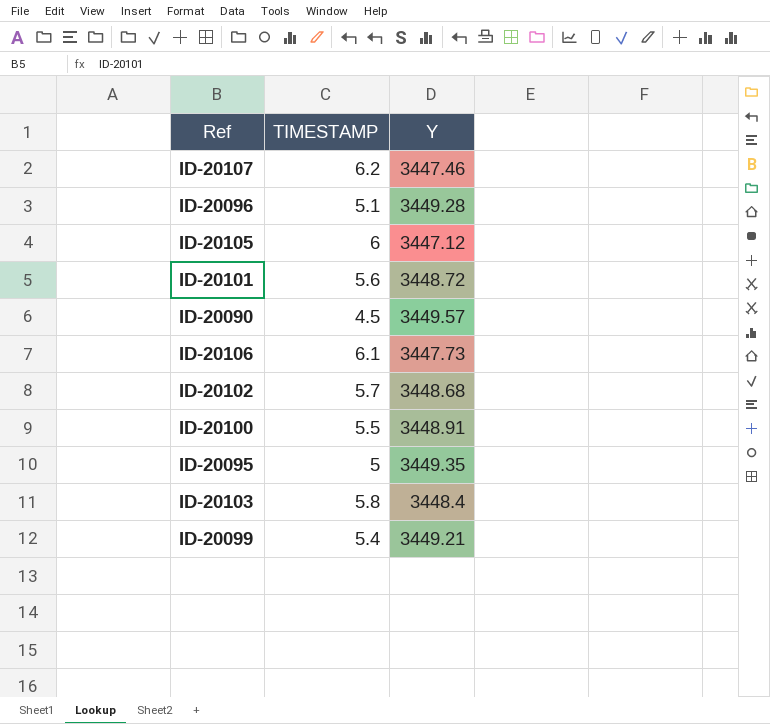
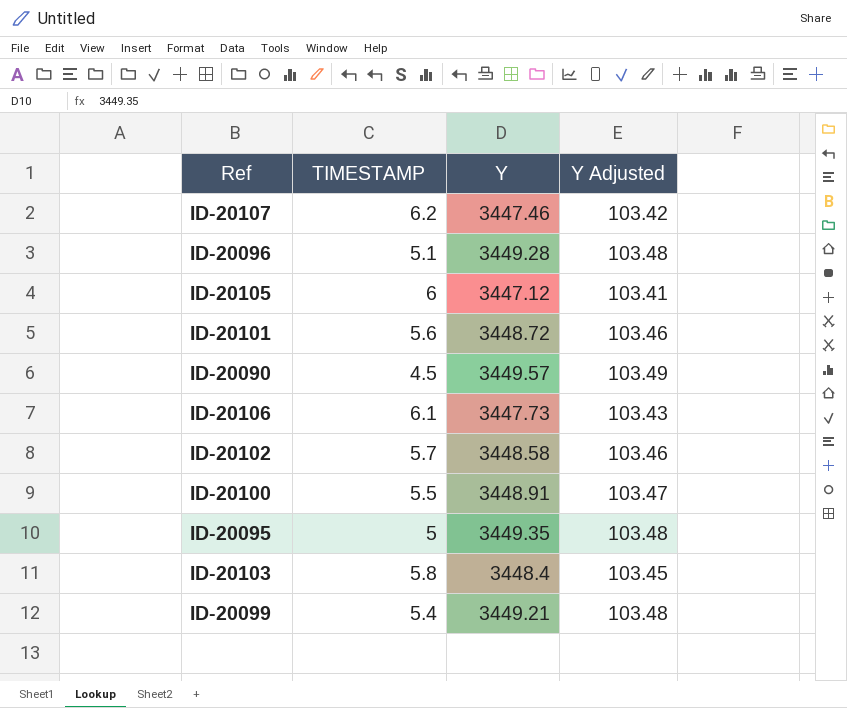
column Y Adjusted | formula: none -> [Y] * 0.03
ID-20102 | Y: 3448.68 -> 3448.58

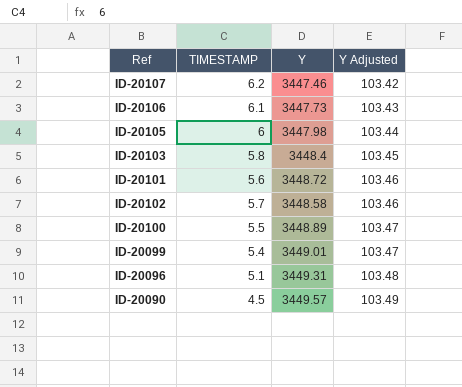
row order: none -> Y Adjusted ascending
row ID-20095: 5 | 3449.35 | 103.48 -> none
ID-20105 | Y: 3447.12 -> 3447.98
ID-20105 | Y Adjusted: 103.41 -> 103.44
ID-20100 | Y: 3448.91 -> 3448.89
ID-20099 | Y: 3449.21 -> 3449.01
ID-20099 | Y Adjusted: 103.48 -> 103.47
ID-20096 | Y: 3449.28 -> 3449.31

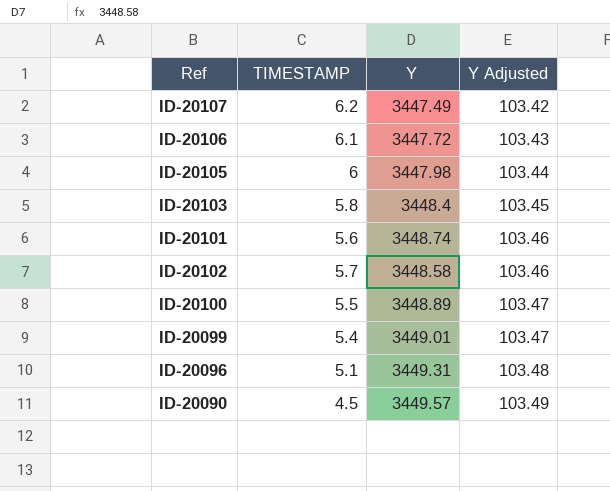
ID-20107 | Y: 3447.46 -> 3447.49
ID-20106 | Y: 3447.73 -> 3447.72
ID-20101 | Y: 3448.72 -> 3448.74

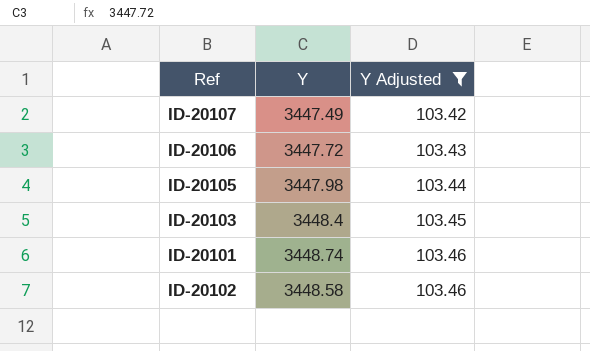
filter: none -> Y Adjusted <= 103.46
column TIMESTAMP | position: 2 -> none

